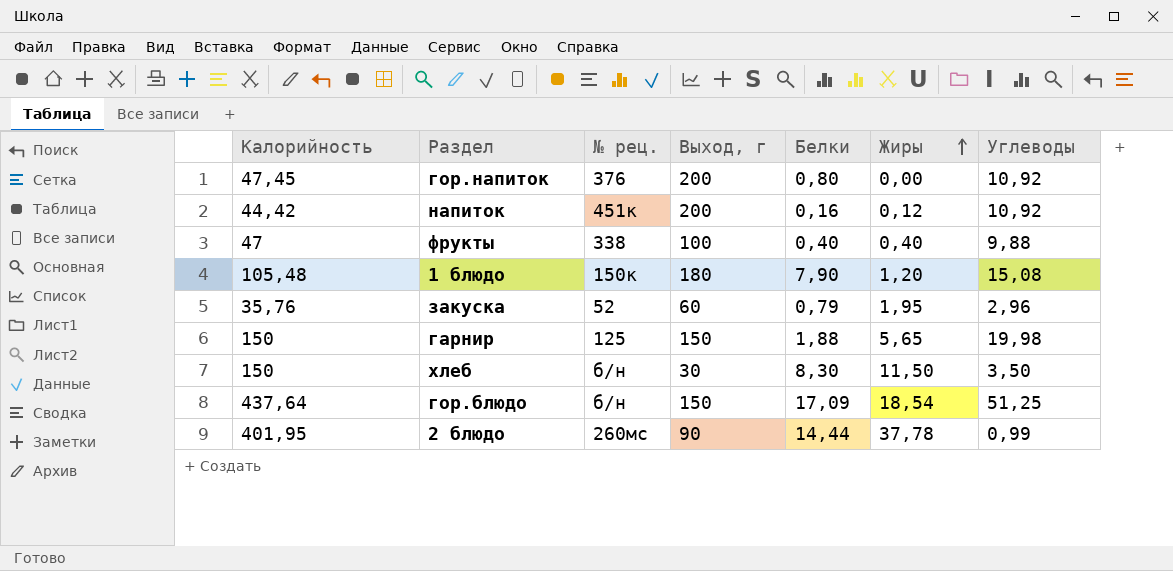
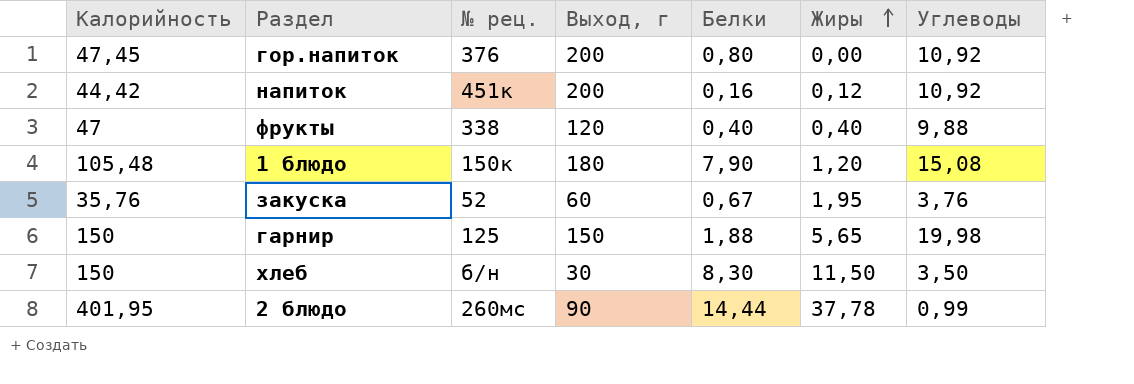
row гор.блюдо: 437,64 | б/н | 150 | 17,09 | 18,54 | 51,25 -> none
фрукты | Выход, г: 100 -> 120
закуска | Белки: 0,79 -> 0,67
закуска | Углеводы: 2,96 -> 3,76

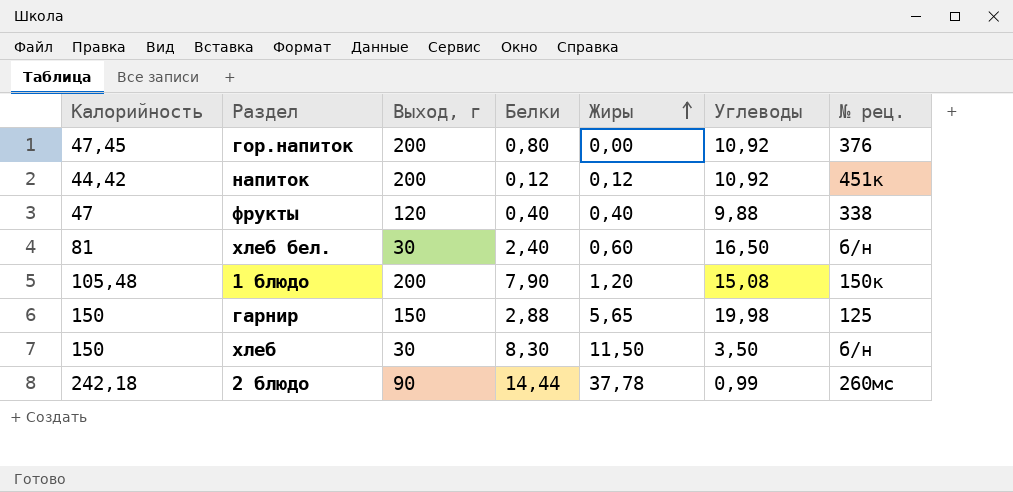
column № рец. | position: 3 -> 7
row закуска: 35,76 | 52 | 60 | 0,67 | 1,95 | 3,76 -> none
напиток | Белки: 0,16 -> 0,12
row хлеб бел.: none -> 81 | 30 | 2,40 | 0,60 | 16,50 | б/н
1 блюдо | Выход, г: 180 -> 200
гарнир | Белки: 1,88 -> 2,88
2 блюдо | Калорийность: 401,95 -> 242,18

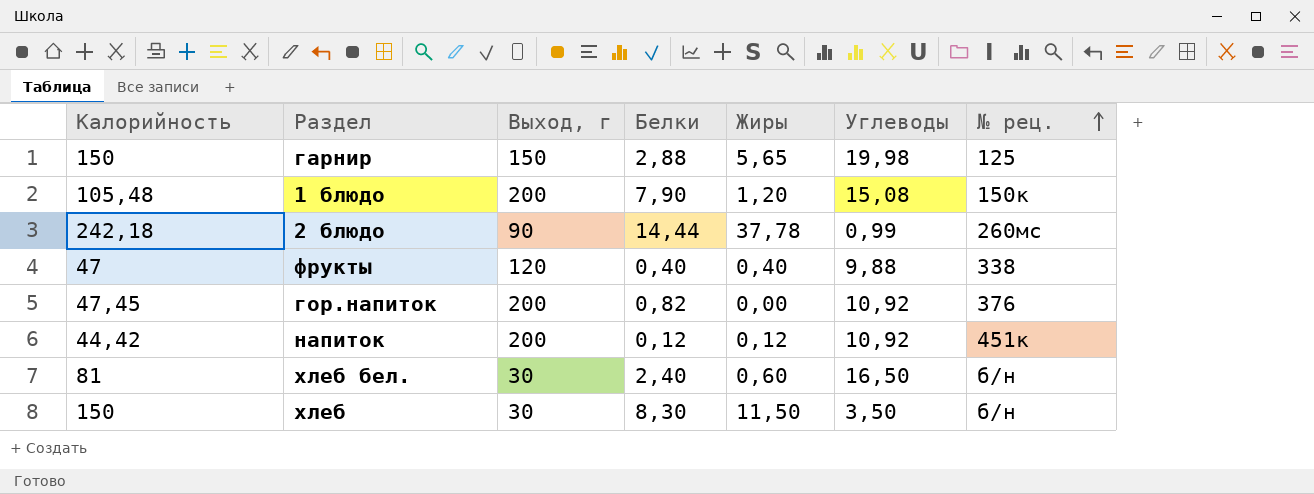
row order: Жиры ascending -> № рец. ascending
гор.напиток | Белки: 0,80 -> 0,82

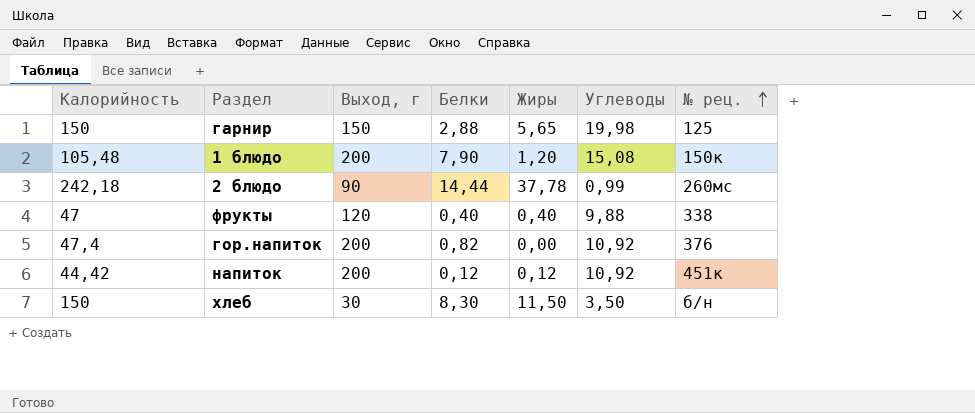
row хлеб бел.: 81 | 30 | 2,40 | 0,60 | 16,50 | б/н -> none
гор.напиток | Калорийность: 47,45 -> 47,4

